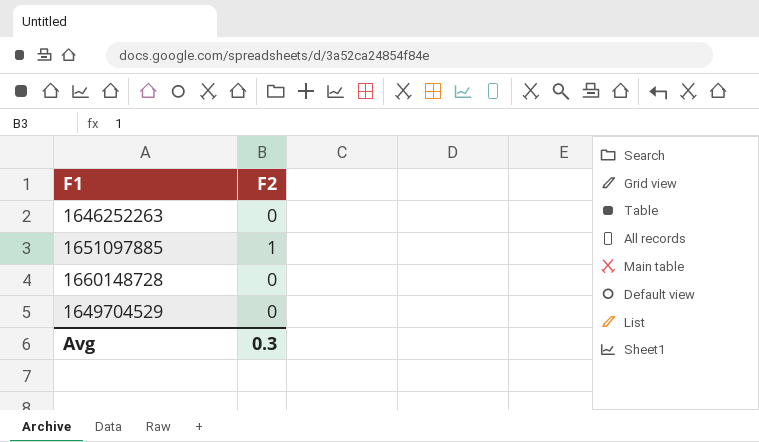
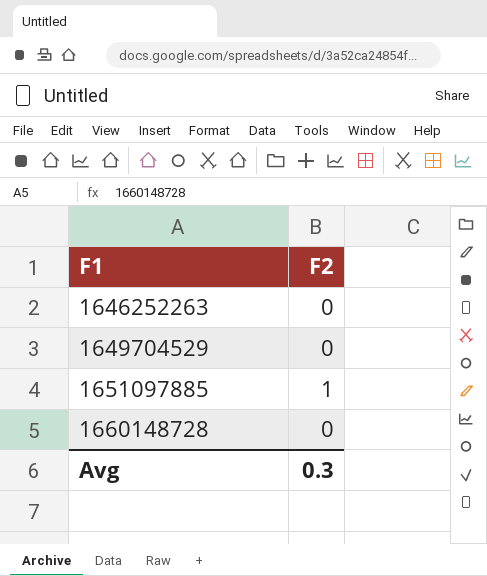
row order: none -> F1 ascending

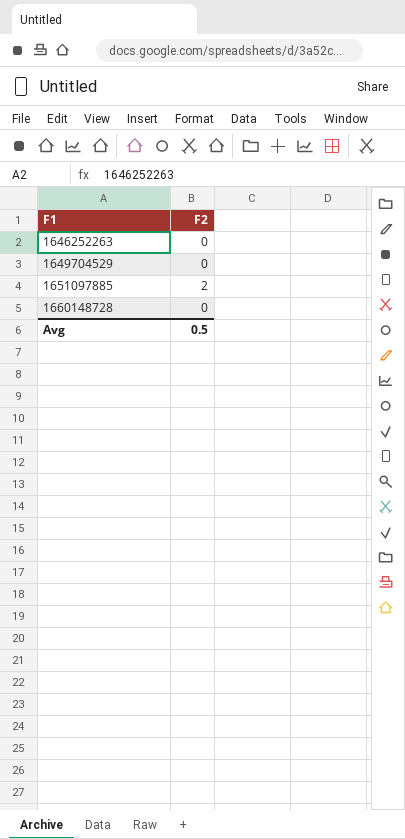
1651097885 | F2: 1 -> 2
Avg | F2: 0.3 -> 0.5

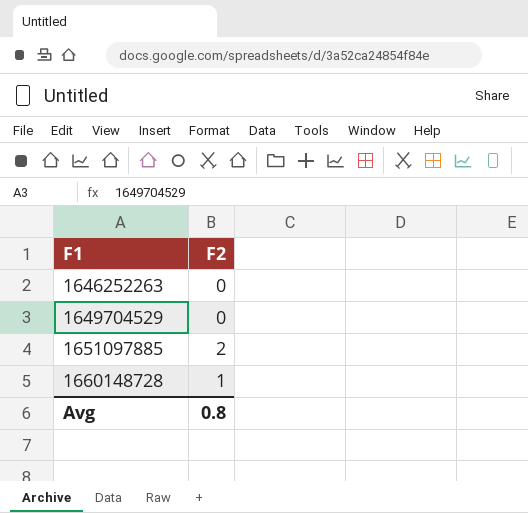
1660148728 | F2: 0 -> 1
Avg | F2: 0.5 -> 0.8

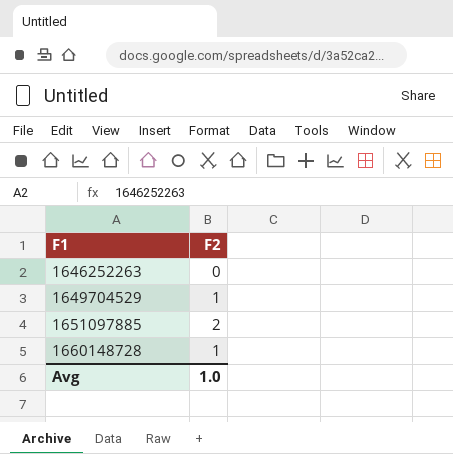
1649704529 | F2: 0 -> 1
Avg | F2: 0.8 -> 1.0

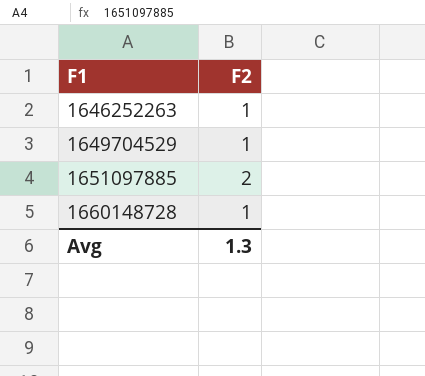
1646252263 | F2: 0 -> 1
Avg | F2: 1.0 -> 1.3

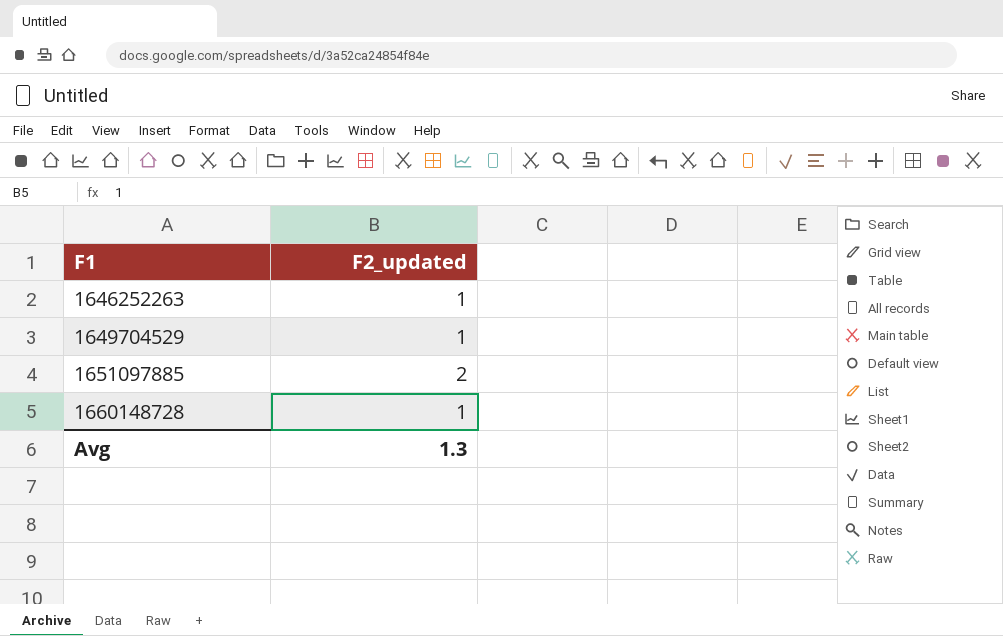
column name: F2 -> F2_updated

